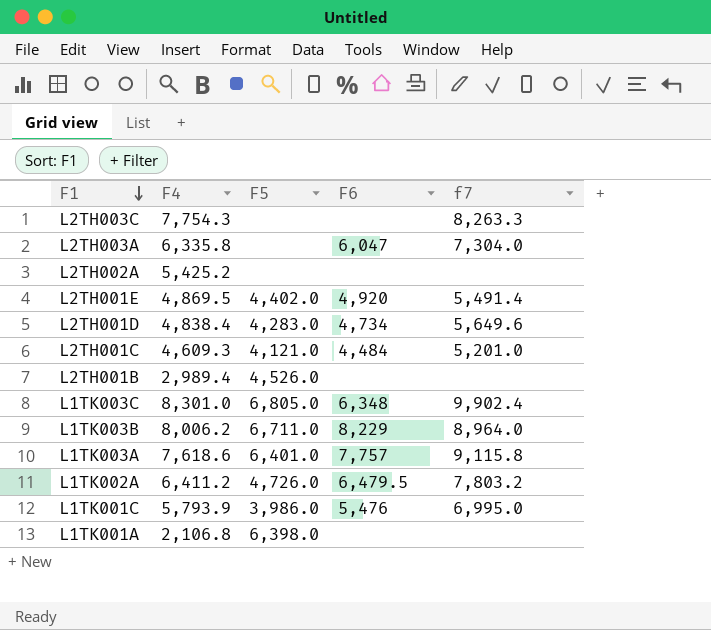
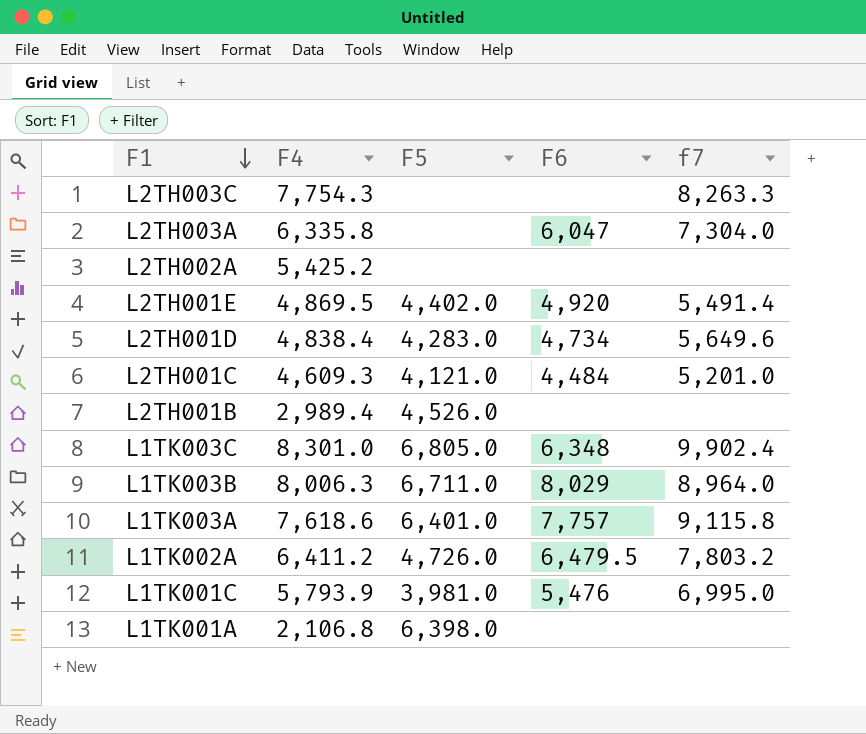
L1TK003B | F4: 8,006.2 -> 8,006.3
L1TK003B | F6: 8,229 -> 8,029
L1TK001C | F5: 3,986.0 -> 3,981.0

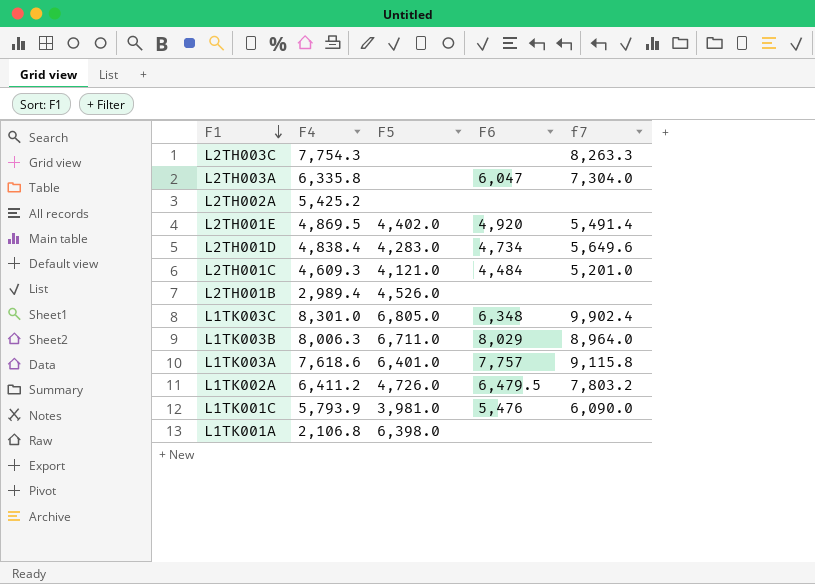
L1TK001C | f7: 6,995.0 -> 6,090.0

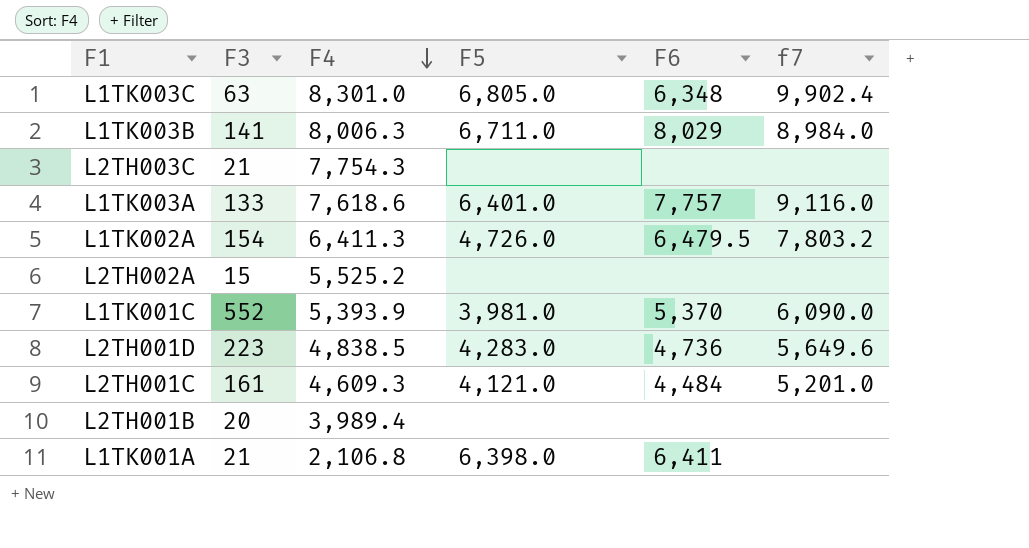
row order: F1 descending -> F4 descending
column F3 | position: none -> 2
row L2TH003A: 6,335.8 | none | 6,047 | 7,304.0 -> none
row L2TH001E: 4,869.5 | 4,402.0 | 4,920 | 5,491.4 -> none
L1TK003B | f7: 8,964.0 -> 8,984.0
L2TH003C | f7: 8,263.3 -> none
L1TK003A | f7: 9,115.8 -> 9,116.0
L1TK002A | F4: 6,411.2 -> 6,411.3
L2TH002A | F4: 5,425.2 -> 5,525.2
L1TK001C | F4: 5,793.9 -> 5,393.9
L1TK001C | F6: 5,476 -> 5,370
L2TH001D | F4: 4,838.4 -> 4,838.5
L2TH001D | F6: 4,734 -> 4,736
L2TH001B | F4: 2,989.4 -> 3,989.4
L2TH001B | F5: 4,526.0 -> none
L1TK001A | F6: none -> 6,411

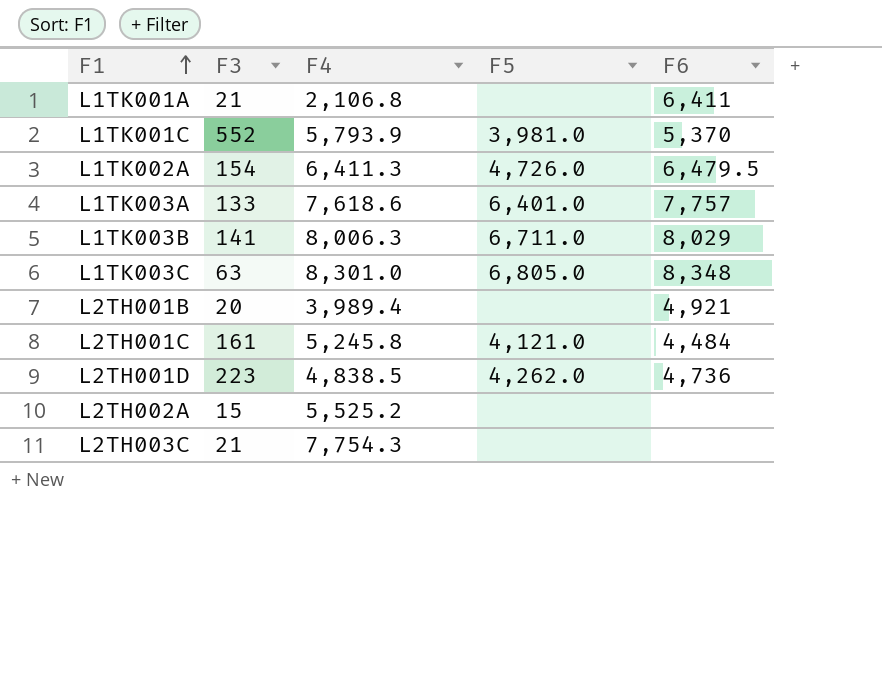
row order: F4 descending -> F1 ascending
column f7 | position: 6 -> none
L1TK001A | F5: 6,398.0 -> none
L1TK001C | F4: 5,393.9 -> 5,793.9
L1TK003C | F6: 6,348 -> 8,348
L2TH001B | F6: none -> 4,921
L2TH001C | F4: 4,609.3 -> 5,245.8
L2TH001D | F5: 4,283.0 -> 4,262.0

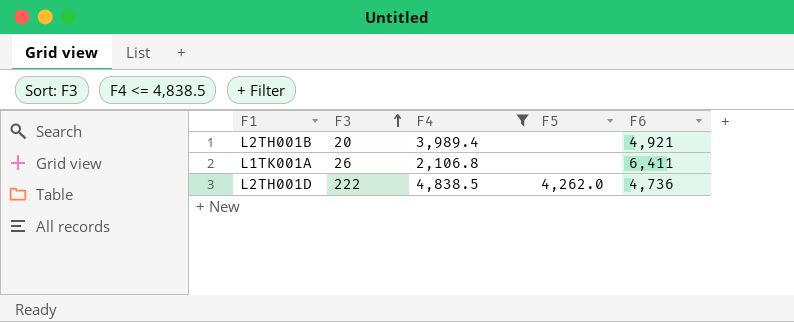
filter: none -> F4 <= 4,838.5
row order: F1 ascending -> F3 ascending
L1TK001A | F3: 21 -> 26
L2TH001D | F3: 223 -> 222

